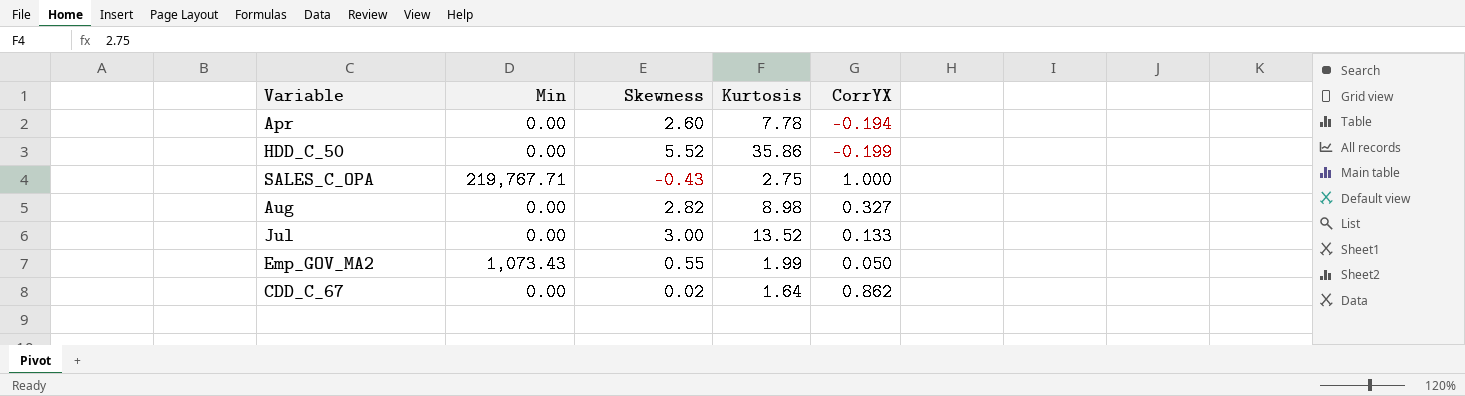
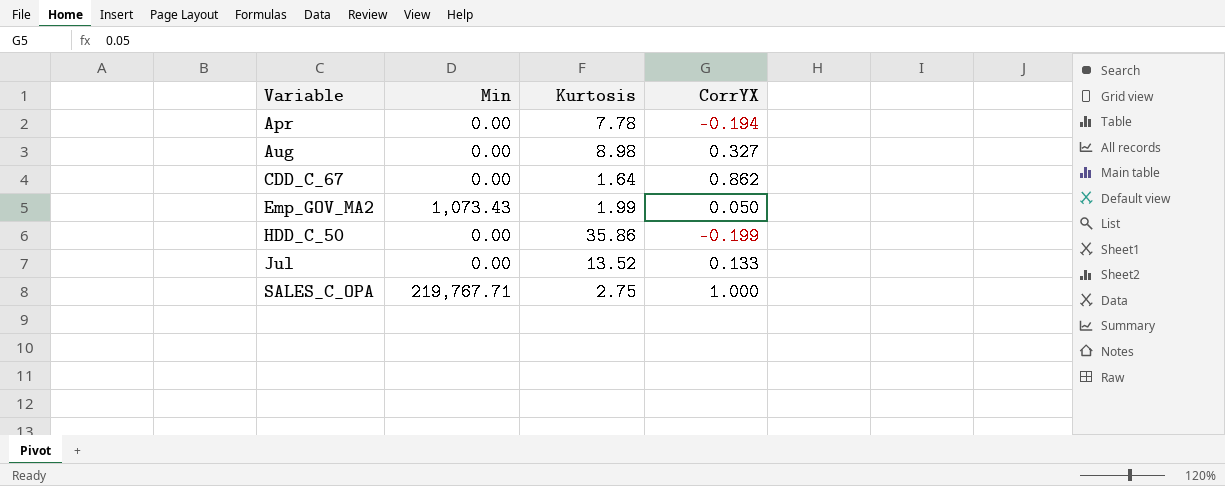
row order: none -> Variable ascending
column Skewness | position: 3 -> none

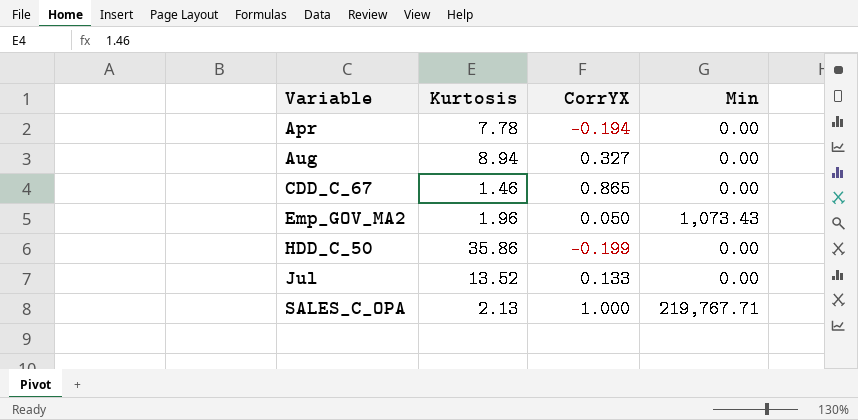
column Min | position: 2 -> 4
Aug | Kurtosis: 8.98 -> 8.94
CDD_C_67 | Kurtosis: 1.64 -> 1.46
CDD_C_67 | CorrYX: 0.862 -> 0.865
Emp_GOV_MA2 | Kurtosis: 1.99 -> 1.96
SALES_C_OPA | Kurtosis: 2.75 -> 2.13

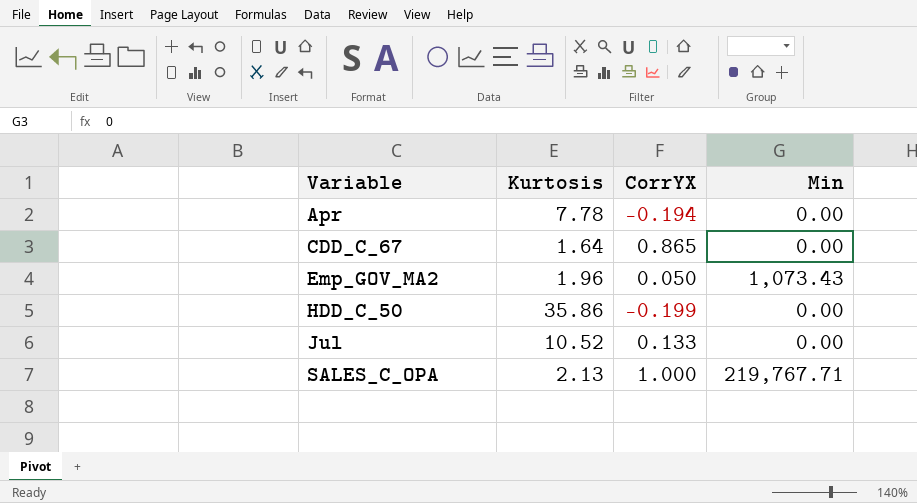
row Aug: 8.94 | 0.327 | 0.00 -> none
CDD_C_67 | Kurtosis: 1.46 -> 1.64
Jul | Kurtosis: 13.52 -> 10.52

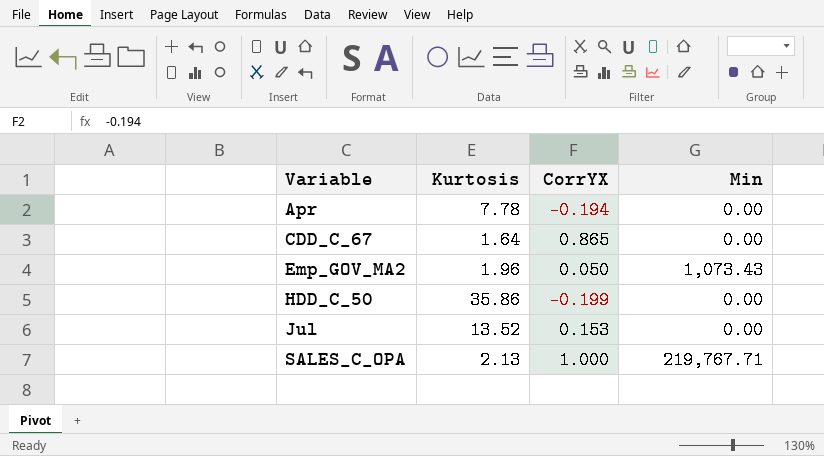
Jul | Kurtosis: 10.52 -> 13.52
Jul | CorrYX: 0.133 -> 0.153

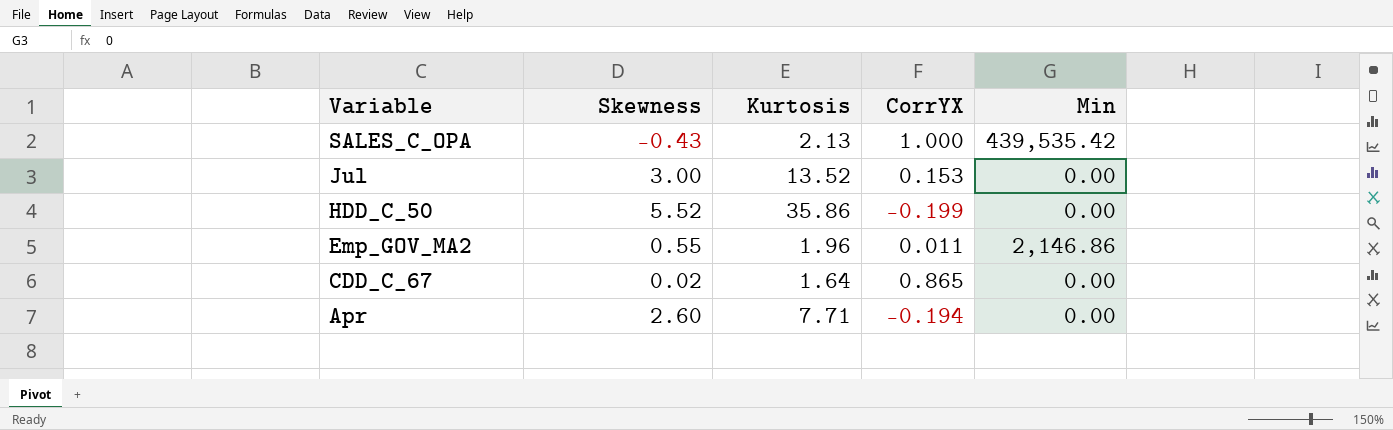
row order: Variable ascending -> Variable descending
column Skewness | position: none -> 2
SALES_C_OPA | Min: 219,767.71 -> 439,535.42
Emp_GOV_MA2 | CorrYX: 0.050 -> 0.011
Emp_GOV_MA2 | Min: 1,073.43 -> 2,146.86
Apr | Kurtosis: 7.78 -> 7.71

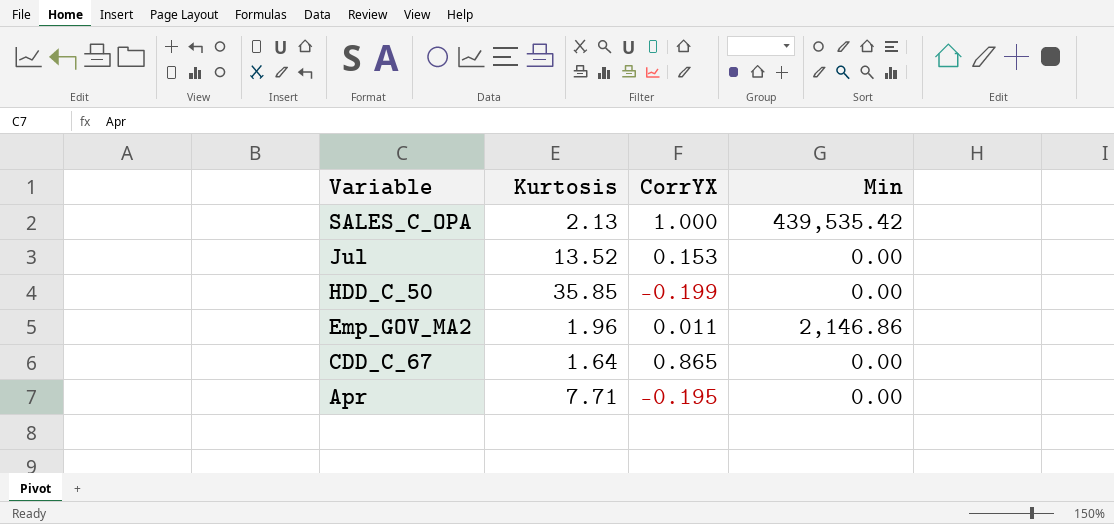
column Skewness | position: 2 -> none
HDD_C_50 | Kurtosis: 35.86 -> 35.85
Apr | CorrYX: -0.194 -> -0.195

